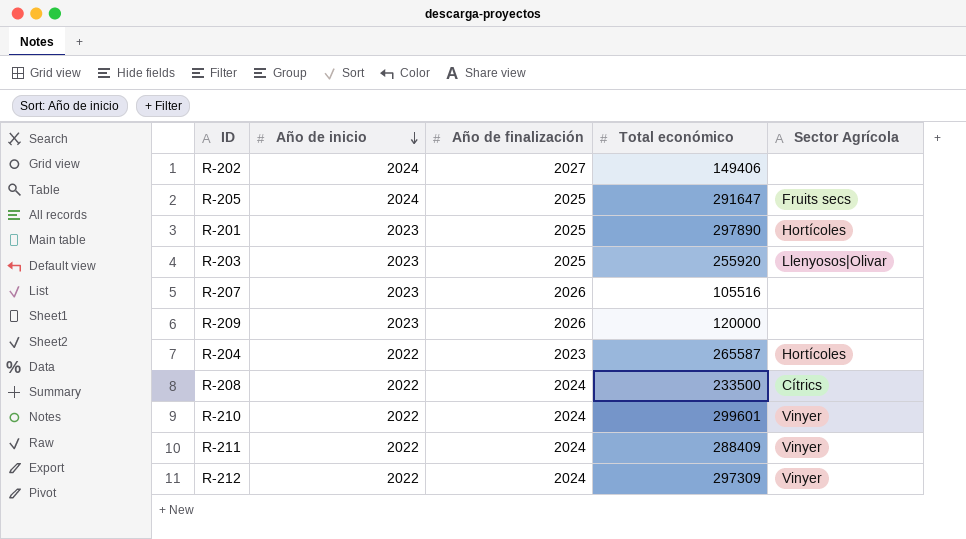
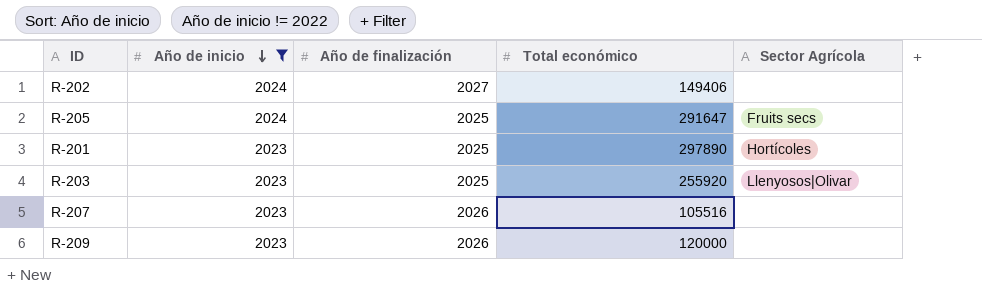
filter: none -> Año de inicio != 2022

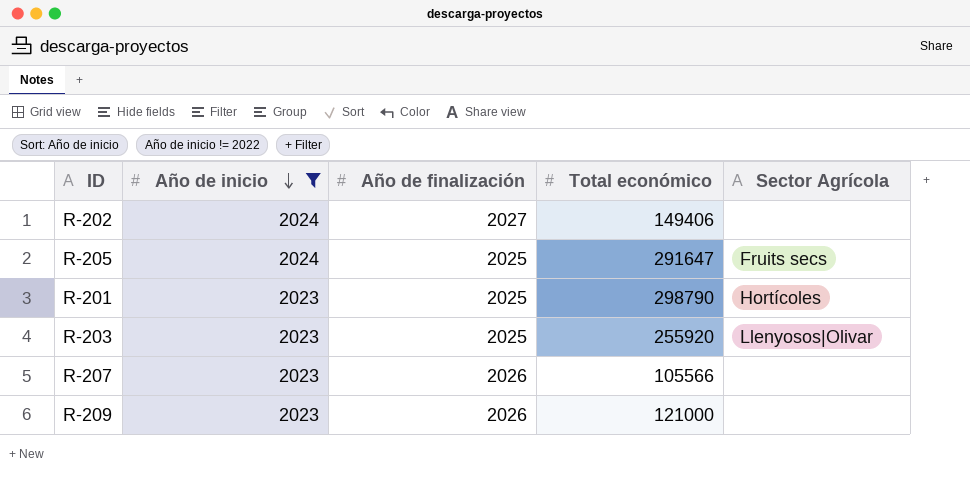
R-201 | Total económico: 297890 -> 298790
R-207 | Total económico: 105516 -> 105566
R-209 | Total económico: 120000 -> 121000

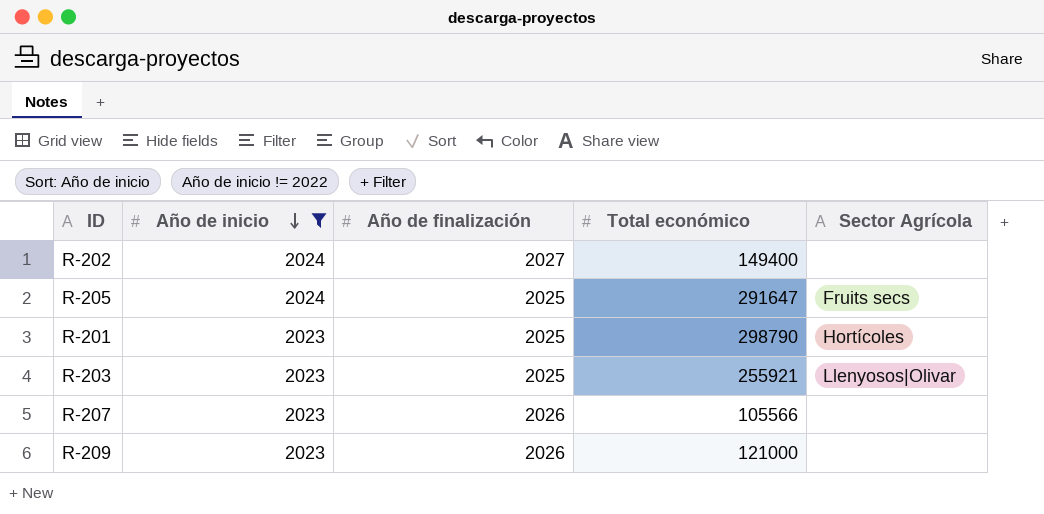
R-202 | Total económico: 149406 -> 149400
R-203 | Total económico: 255920 -> 255921

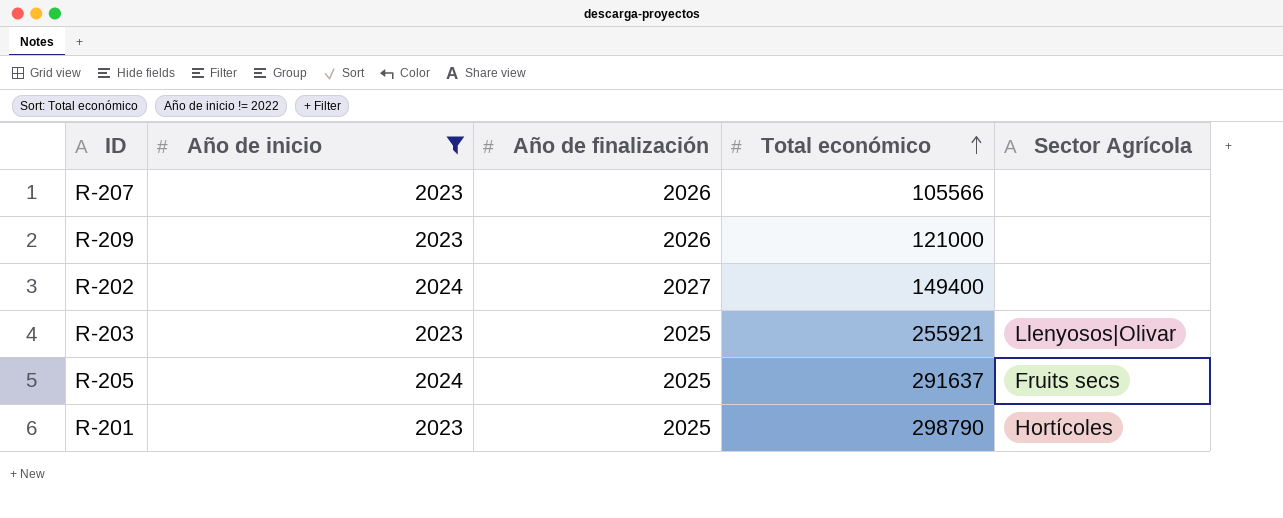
row order: Año de inicio descending -> Total económico ascending
R-205 | Total económico: 291647 -> 291637

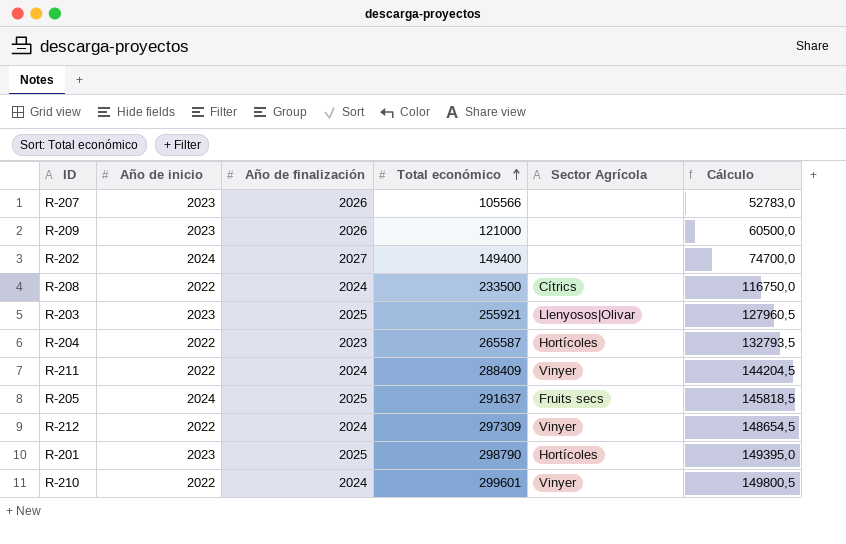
filter: Año de inicio != 2022 -> none
column Cálculo | formula: none -> [Total económico] * 0,5

